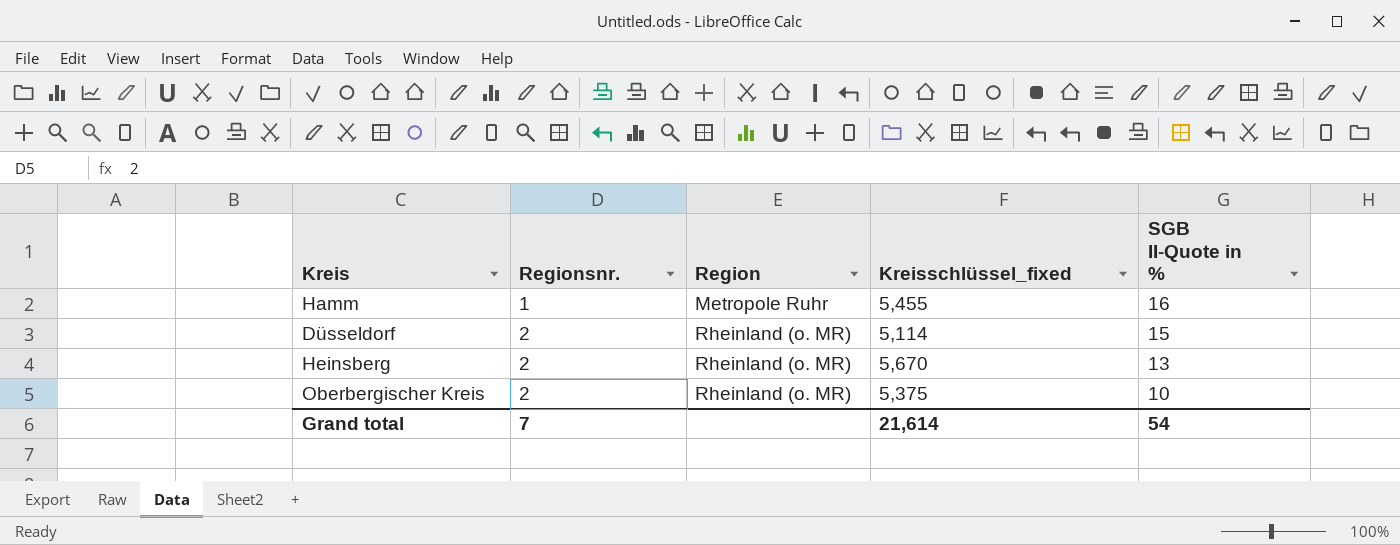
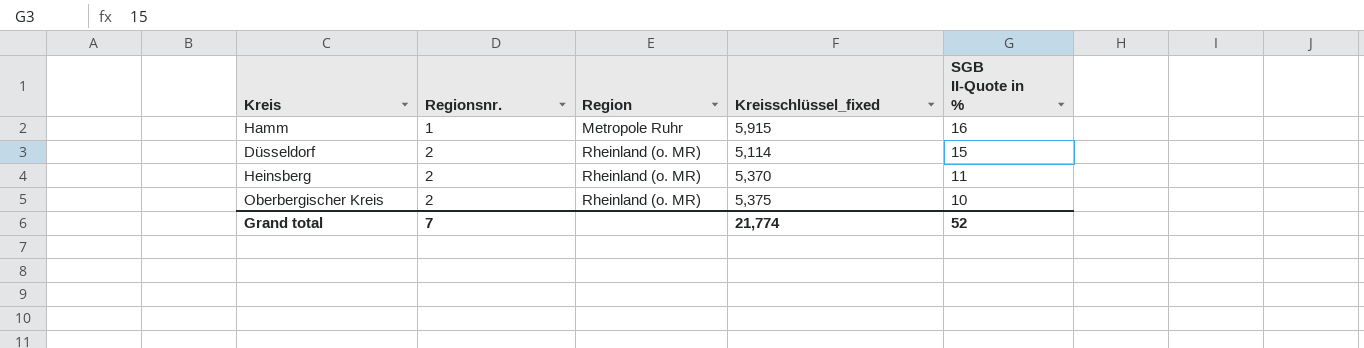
Hamm | Kreisschlüssel_fixed: 5,455 -> 5,915
Heinsberg | Kreisschlüssel_fixed: 5,670 -> 5,370
Heinsberg | SGB II-Quote in %: 13 -> 11
Grand total | Kreisschlüssel_fixed: 21,614 -> 21,774
Grand total | SGB II-Quote in %: 54 -> 52

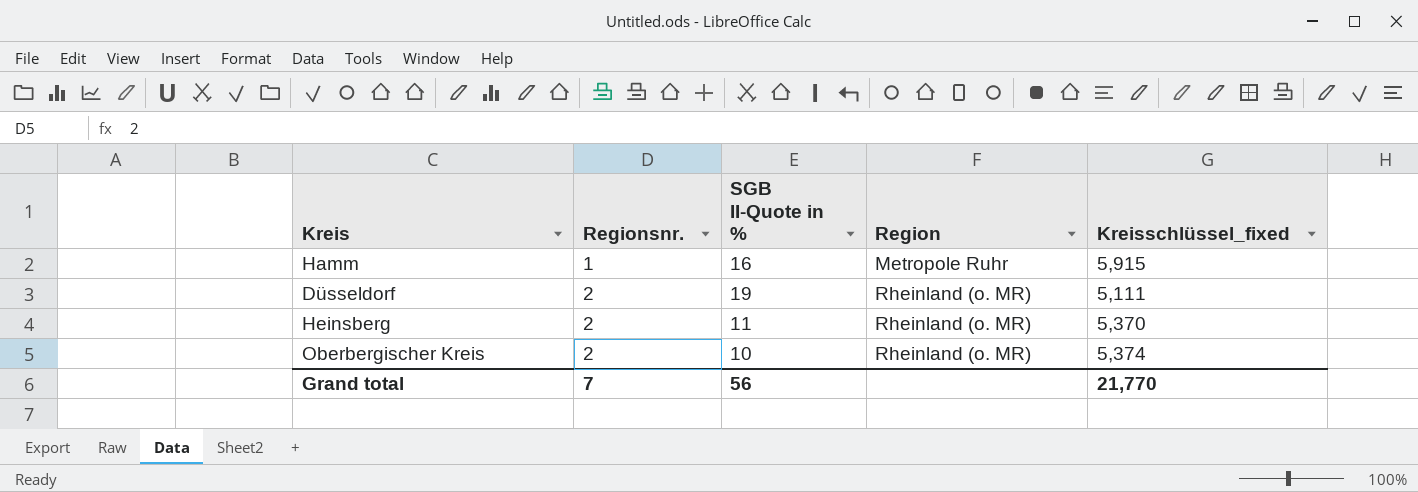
column SGB II-Quote in % | position: 5 -> 3
Düsseldorf | SGB II-Quote in %: 15 -> 19
Düsseldorf | Kreisschlüssel_fixed: 5,114 -> 5,111
Oberbergischer Kreis | Kreisschlüssel_fixed: 5,375 -> 5,374
Grand total | SGB II-Quote in %: 52 -> 56
Grand total | Kreisschlüssel_fixed: 21,774 -> 21,770

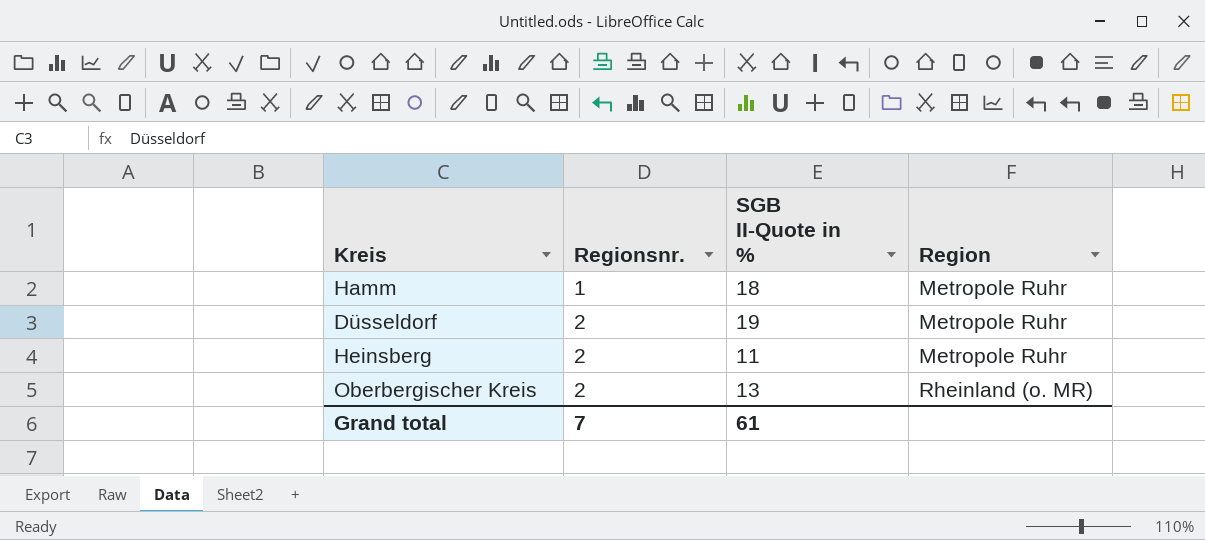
column Kreisschlüssel_fixed | position: 5 -> none
Hamm | SGB II-Quote in %: 16 -> 18
Düsseldorf | Region: Rheinland (o. MR) -> Metropole Ruhr
Heinsberg | Region: Rheinland (o. MR) -> Metropole Ruhr
Oberbergischer Kreis | SGB II-Quote in %: 10 -> 13
Grand total | SGB II-Quote in %: 56 -> 61

